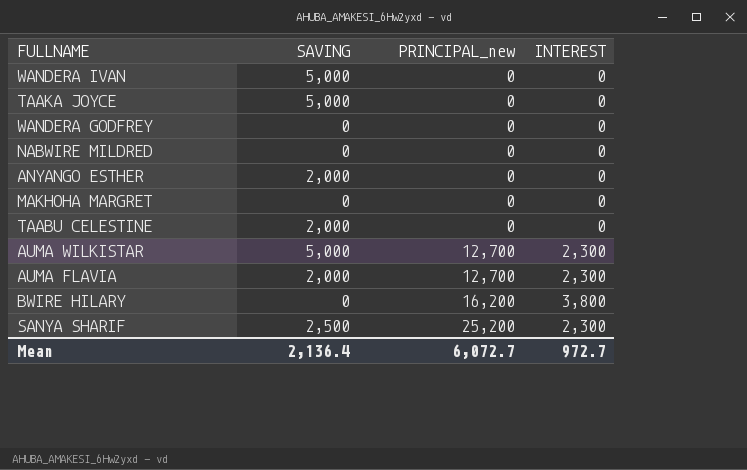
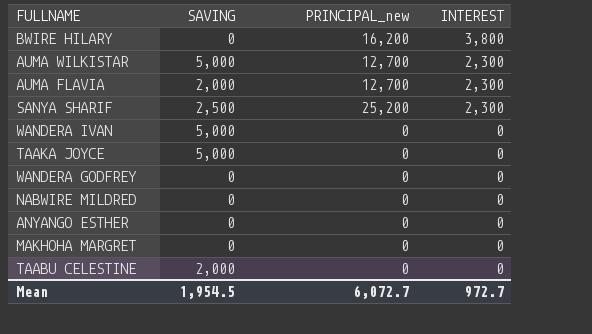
row order: PRINCIPAL_new ascending -> INTEREST descending
ANYANGO ESTHER | SAVING: 2,000 -> 0
Mean | SAVING: 2,136.4 -> 1,954.5

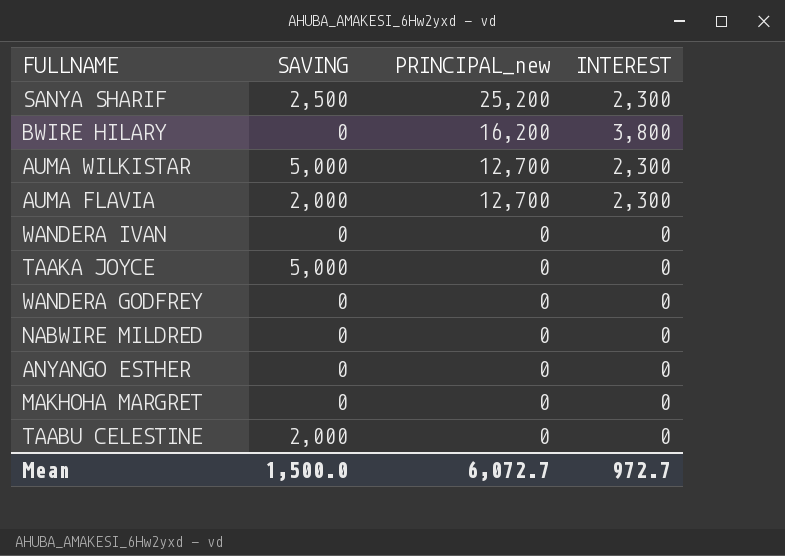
row order: INTEREST descending -> PRINCIPAL_new descending
WANDERA IVAN | SAVING: 5,000 -> 0
Mean | SAVING: 1,954.5 -> 1,500.0

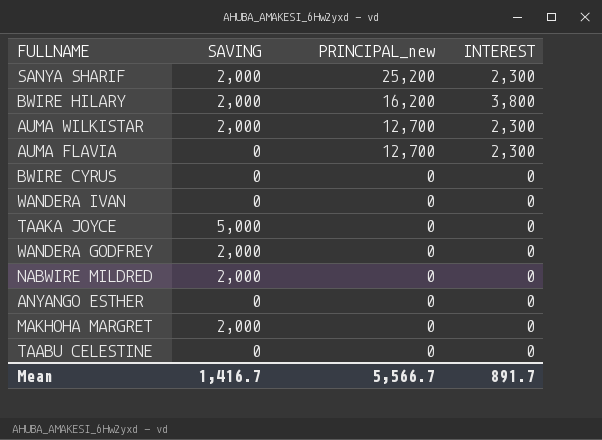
SANYA SHARIF | SAVING: 2,500 -> 2,000
BWIRE HILARY | SAVING: 0 -> 2,000
AUMA WILKISTAR | SAVING: 5,000 -> 2,000
AUMA FLAVIA | SAVING: 2,000 -> 0
row BWIRE CYRUS: none -> 0 | 0 | 0
WANDERA GODFREY | SAVING: 0 -> 2,000
NABWIRE MILDRED | SAVING: 0 -> 2,000
MAKHOHA MARGRET | SAVING: 0 -> 2,000
TAABU CELESTINE | SAVING: 2,000 -> 0
Mean | SAVING: 1,500.0 -> 1,416.7
Mean | PRINCIPAL_new: 6,072.7 -> 5,566.7
Mean | INTEREST: 972.7 -> 891.7

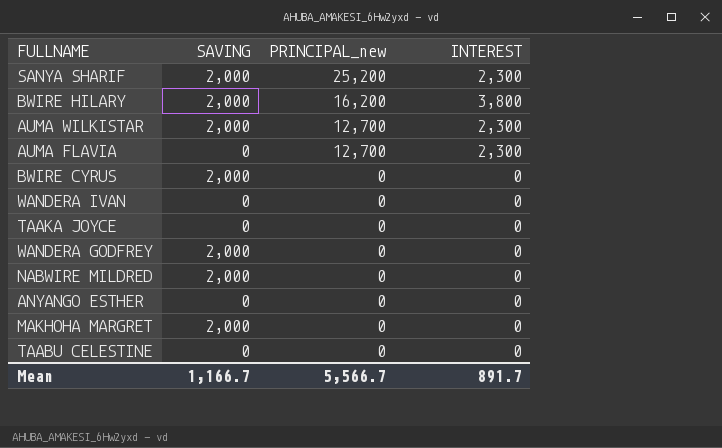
BWIRE CYRUS | SAVING: 0 -> 2,000
TAAKA JOYCE | SAVING: 5,000 -> 0
Mean | SAVING: 1,416.7 -> 1,166.7

